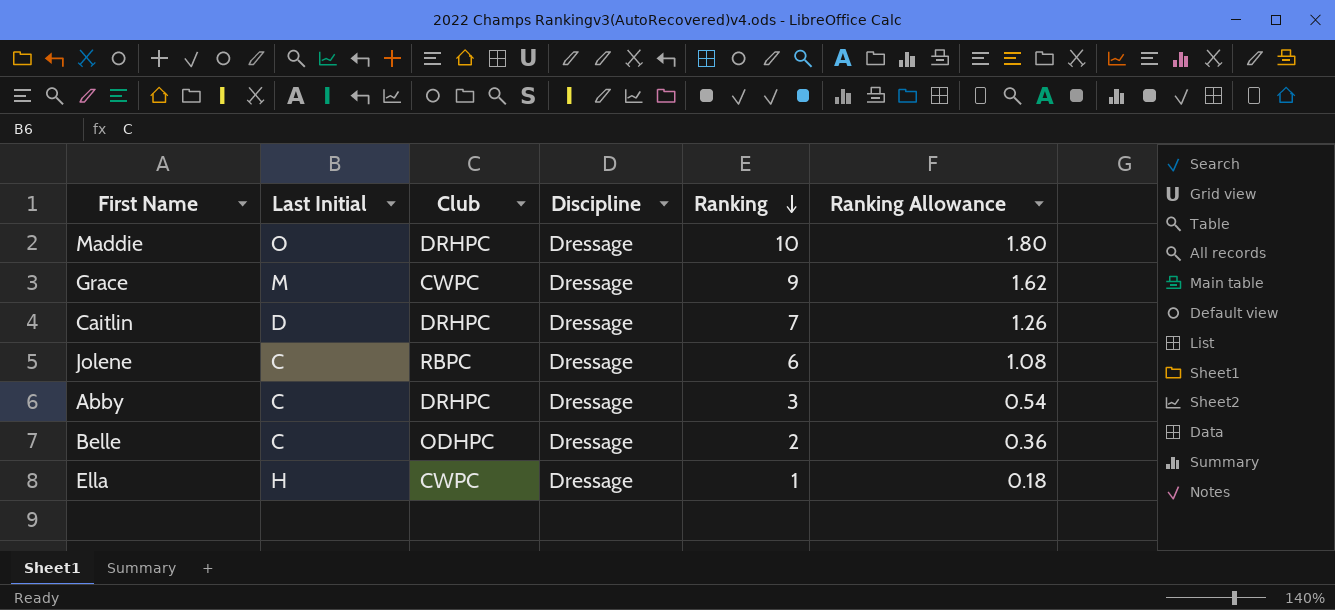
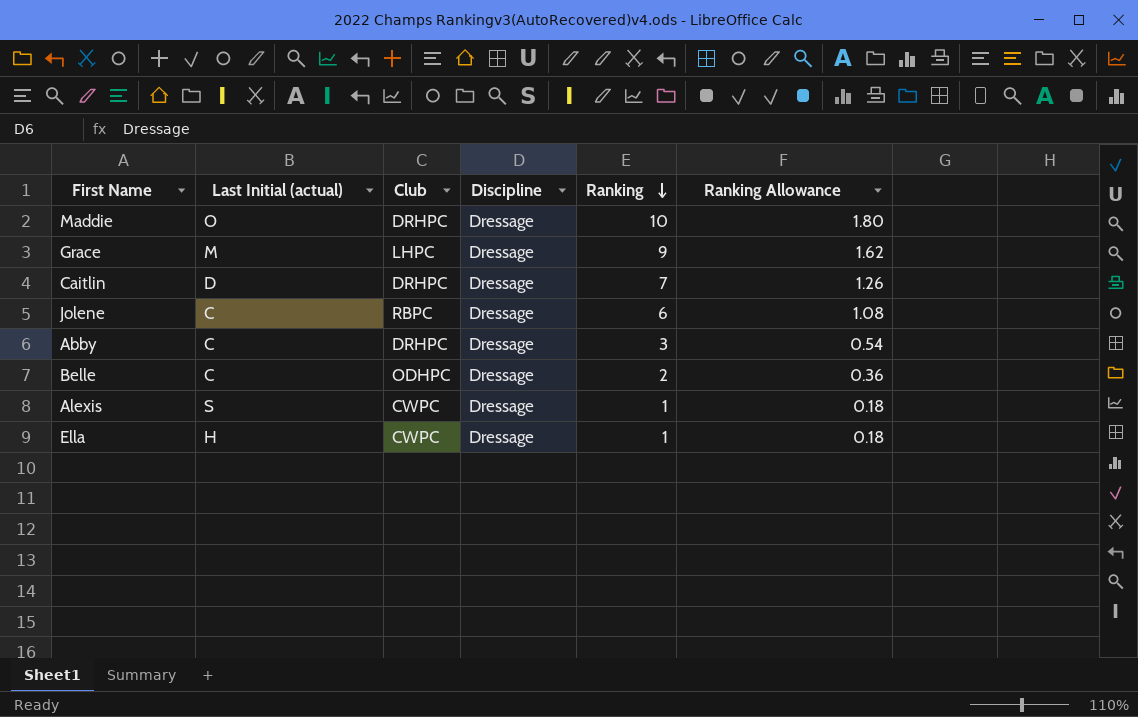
column name: Last Initial -> Last Initial (actual)
Grace | Club: CWPC -> LHPC
row Alexis: none -> S | CWPC | Dressage | 1 | 0.18

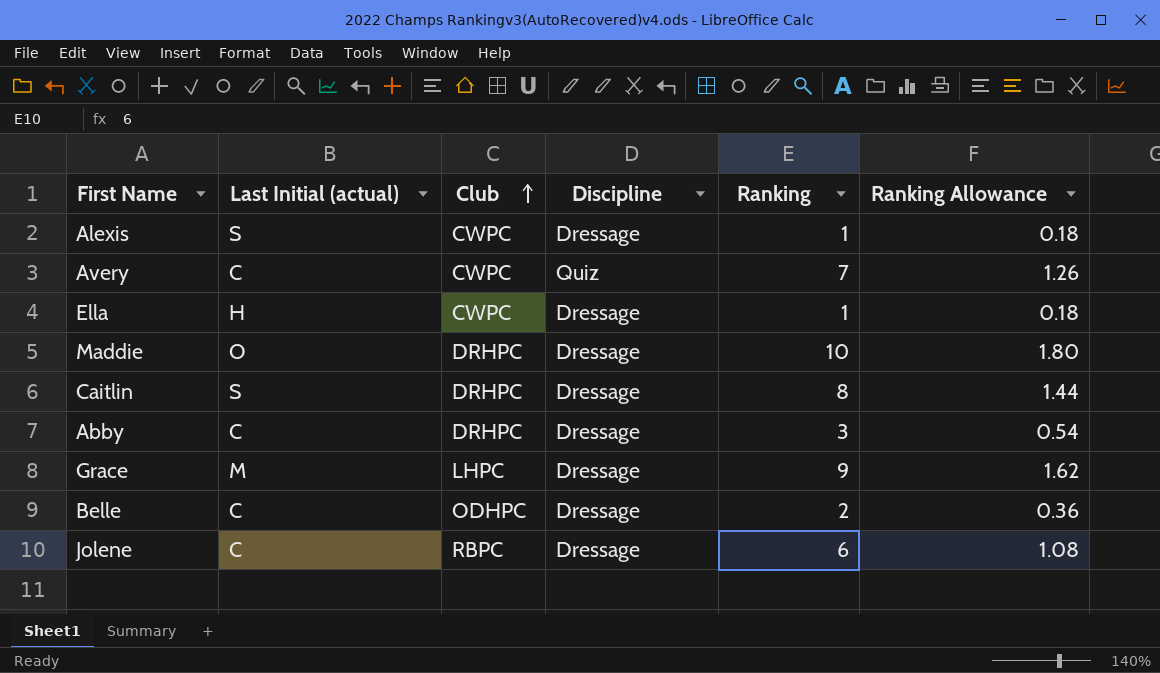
row order: Ranking descending -> Club ascending
row Avery: none -> C | CWPC | Quiz | 7 | 1.26
Caitlin | Last Initial (actual): D -> S
Caitlin | Ranking: 7 -> 8
Caitlin | Ranking Allowance: 1.26 -> 1.44

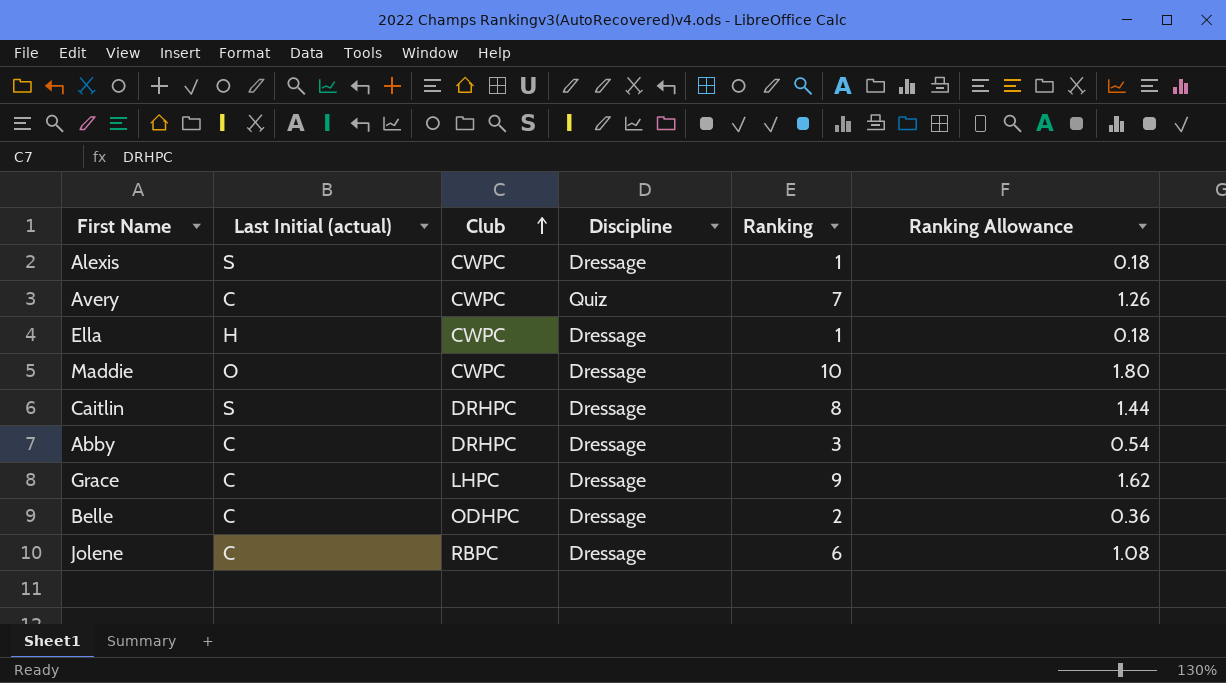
Maddie | Club: DRHPC -> CWPC
Grace | Last Initial (actual): M -> C

